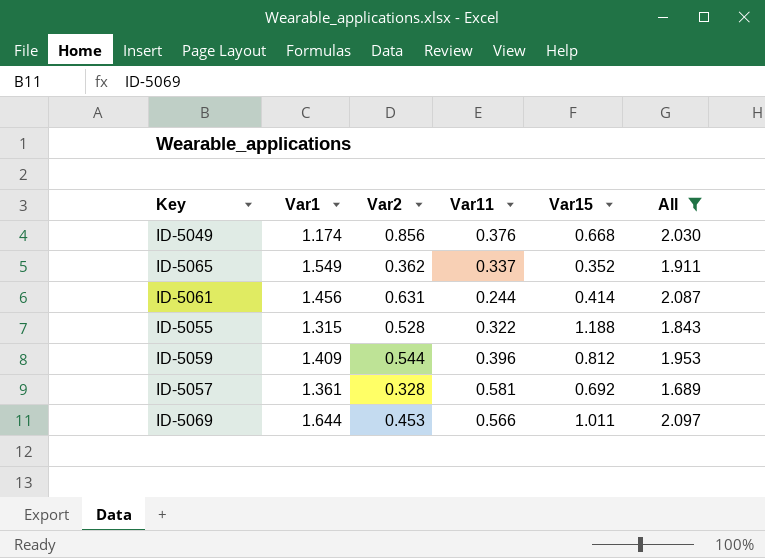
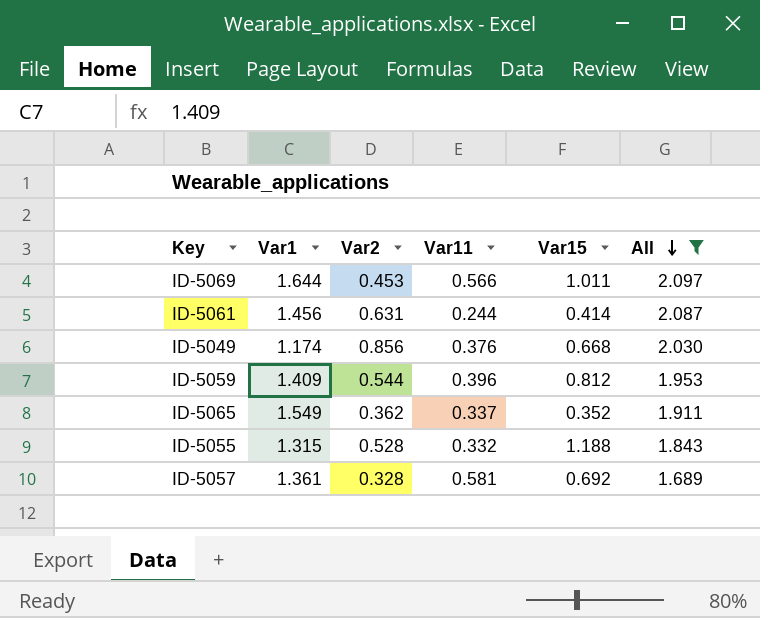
row order: none -> All descending
ID-5055 | Var11: 0.322 -> 0.332

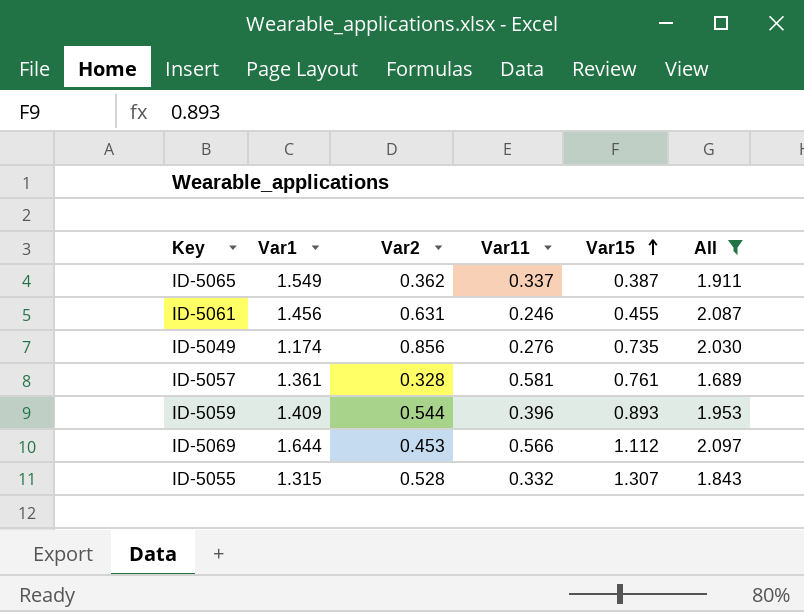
row order: All descending -> Var15 ascending
ID-5065 | Var15: 0.352 -> 0.387
ID-5061 | Var11: 0.244 -> 0.246
ID-5061 | Var15: 0.414 -> 0.455
ID-5049 | Var11: 0.376 -> 0.276
ID-5049 | Var15: 0.668 -> 0.735
ID-5057 | Var15: 0.692 -> 0.761
ID-5059 | Var15: 0.812 -> 0.893
ID-5069 | Var15: 1.011 -> 1.112
ID-5055 | Var15: 1.188 -> 1.307

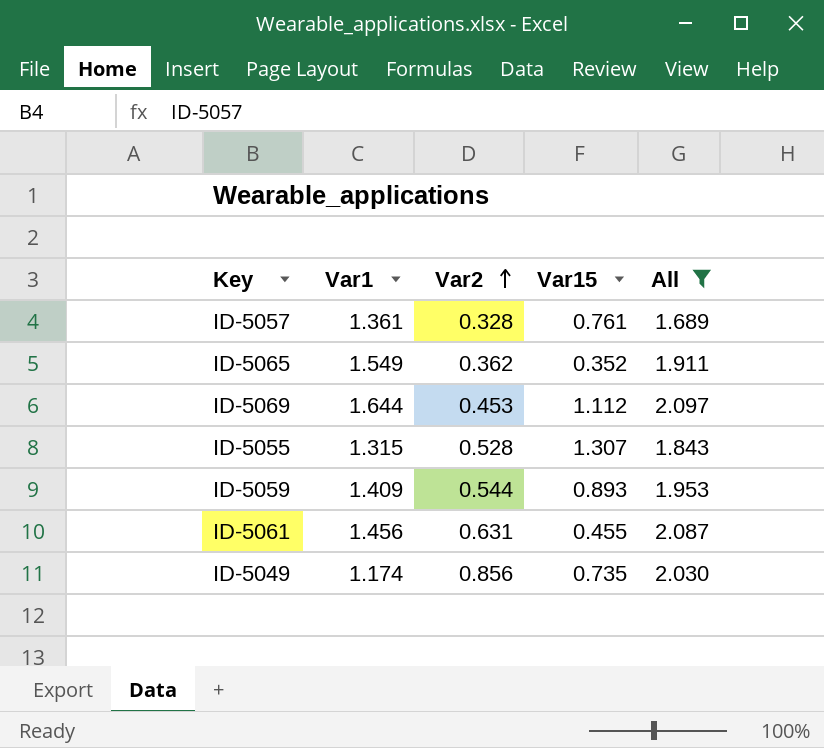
row order: Var15 ascending -> Var2 ascending
column Var11 | position: 4 -> none
ID-5065 | Var15: 0.387 -> 0.352

